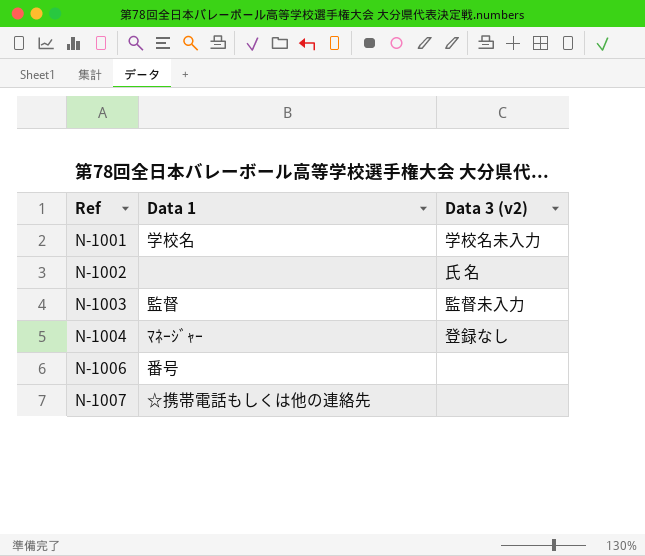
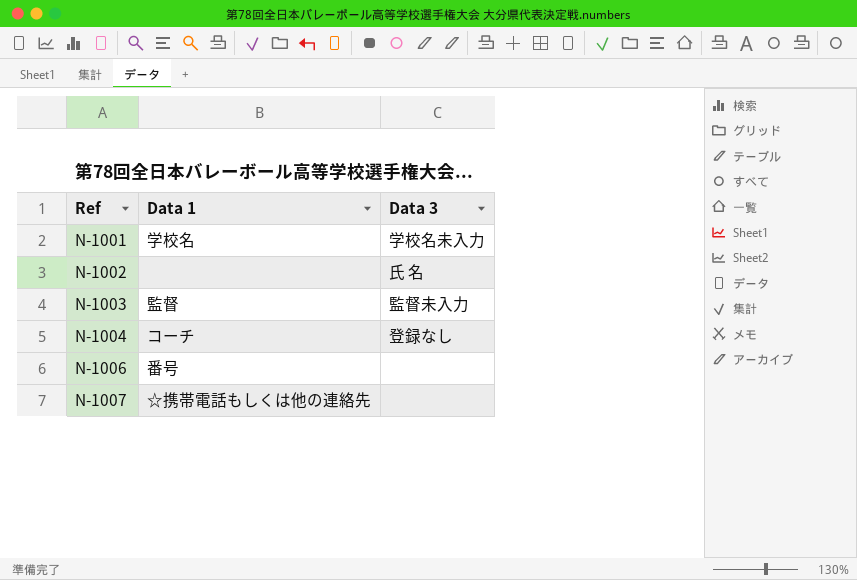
column name: Data 3 (v2) -> Data 3
N-1004 | Data 1: ﾏﾈｰｼﾞｬｰ -> コーチ

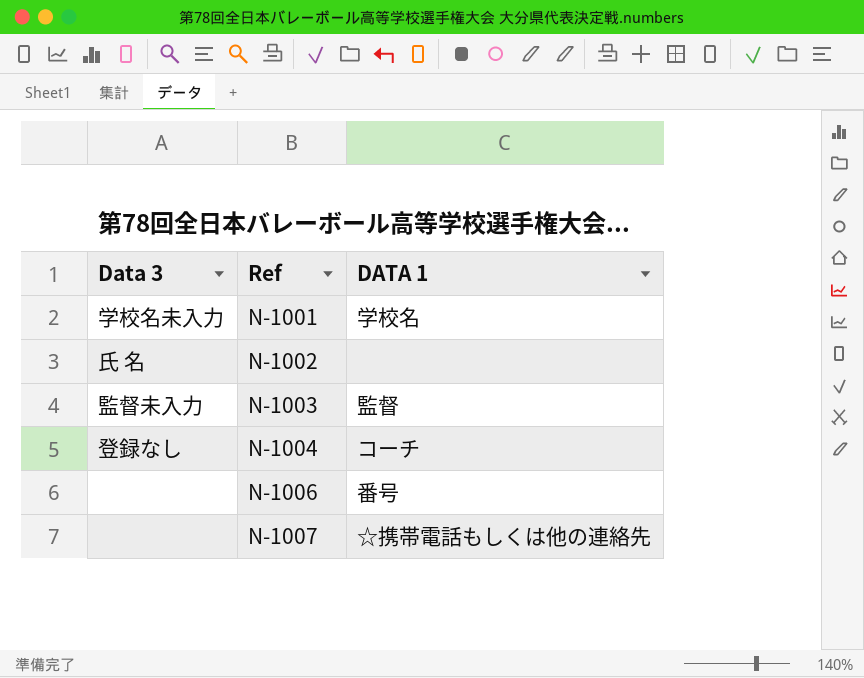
column Data 3 | position: 3 -> 1
column name: Data 1 -> DATA 1

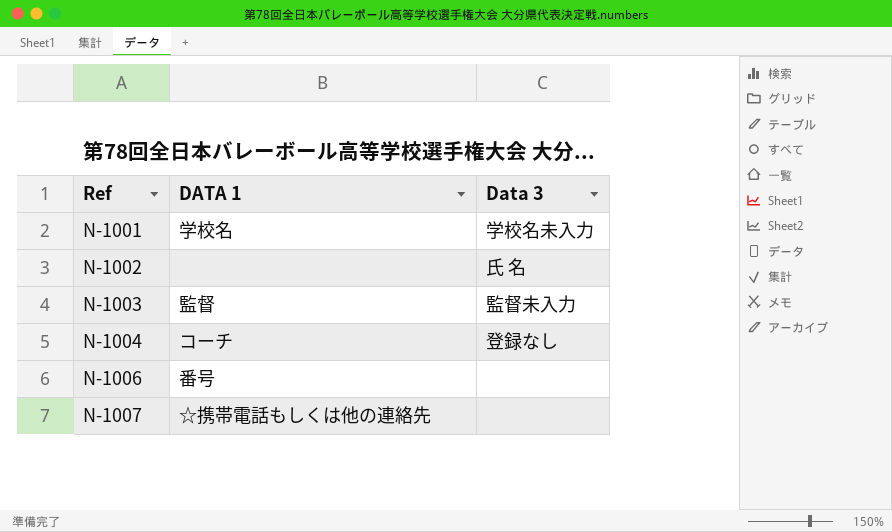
column Data 3 | position: 1 -> 3

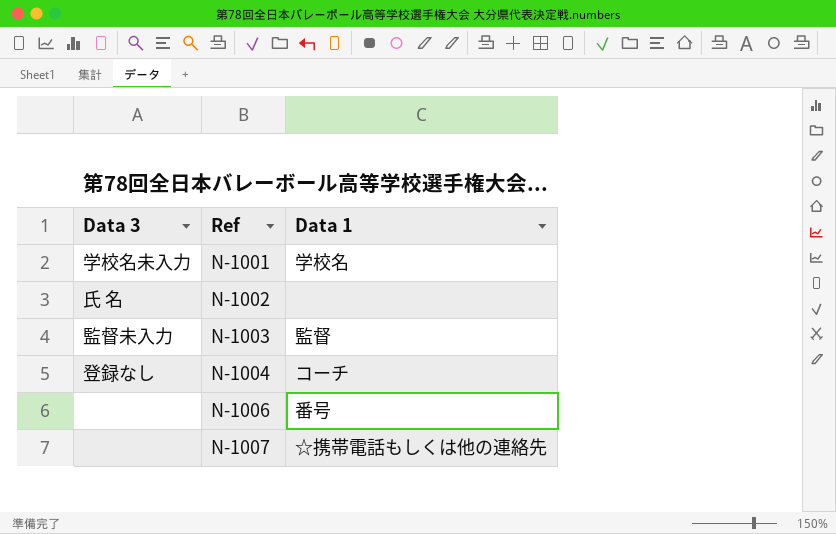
column Data 3 | position: 3 -> 1
column name: DATA 1 -> Data 1

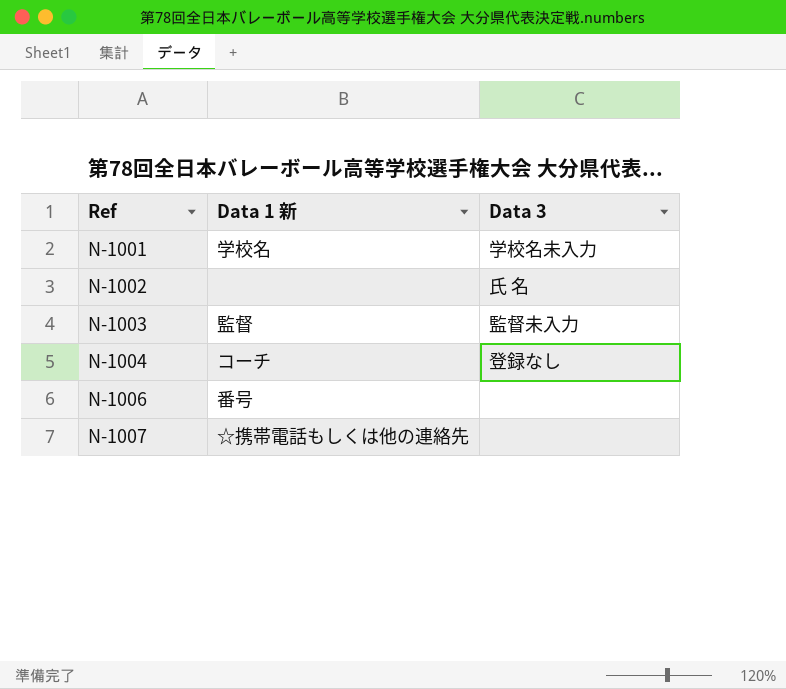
column name: Data 1 -> Data 1 新
column Data 3 | position: 1 -> 3

